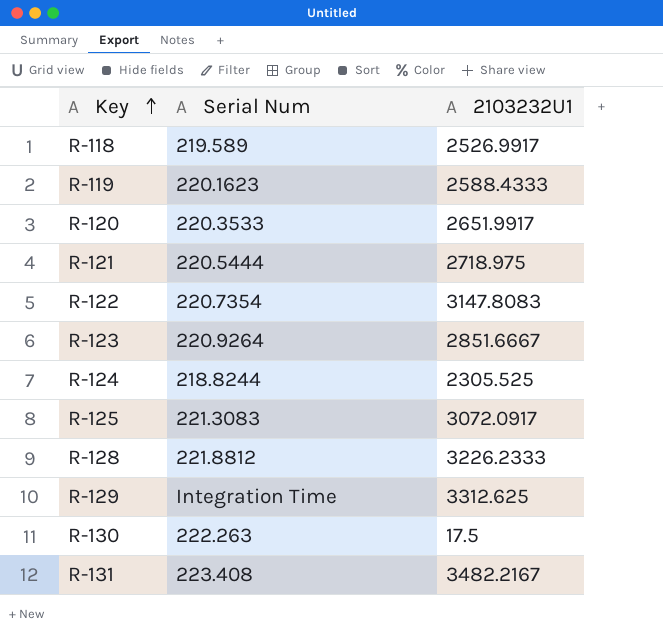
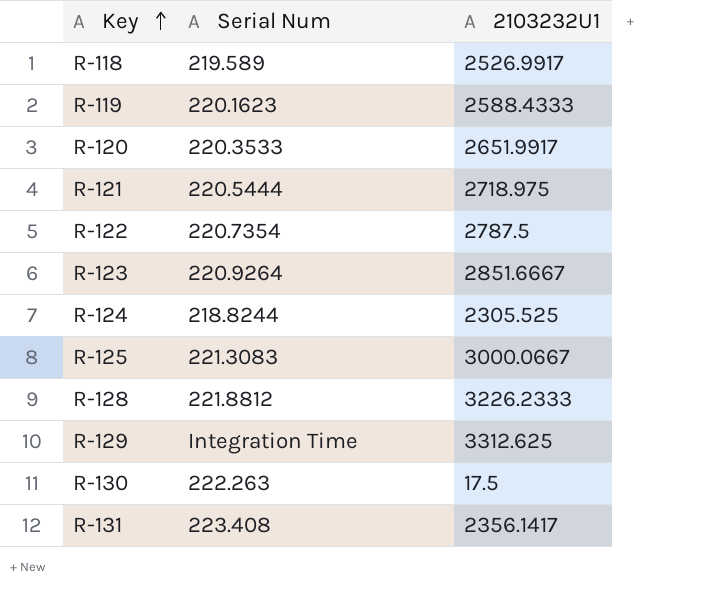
R-122 | 2103232U1: 3147.8083 -> 2787.5
R-125 | 2103232U1: 3072.0917 -> 3000.0667
R-131 | 2103232U1: 3482.2167 -> 2356.1417

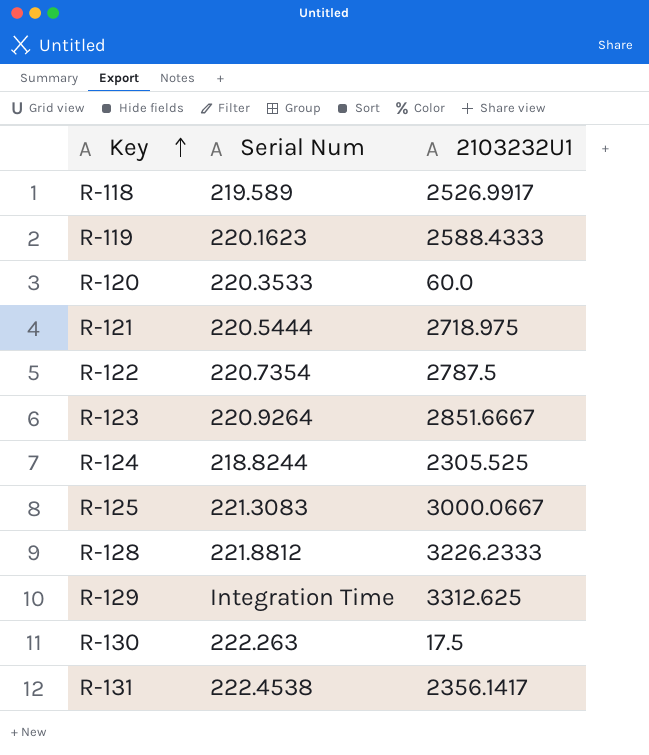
R-120 | 2103232U1: 2651.9917 -> 60.0
R-131 | Serial Num: 223.408 -> 222.4538

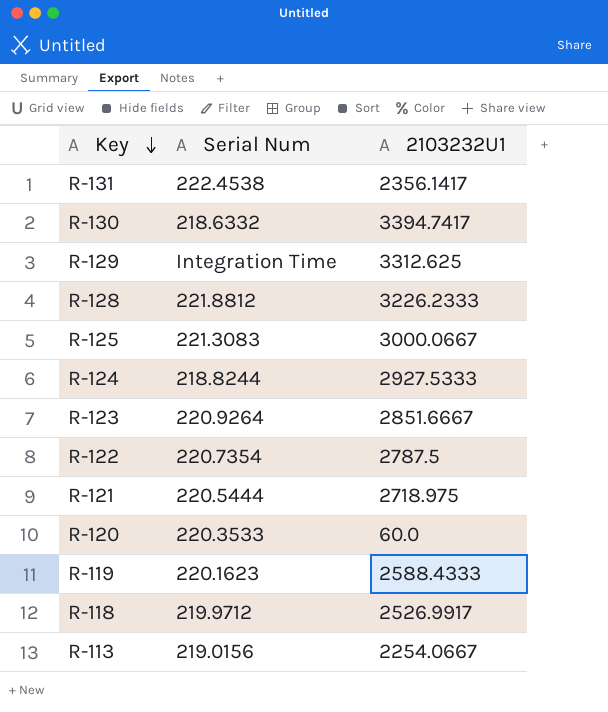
row order: Key ascending -> Key descending
R-130 | Serial Num: 222.263 -> 218.6332
R-130 | 2103232U1: 17.5 -> 3394.7417
R-124 | 2103232U1: 2305.525 -> 2927.5333
R-118 | Serial Num: 219.589 -> 219.9712
row R-113: none -> 219.0156 | 2254.0667

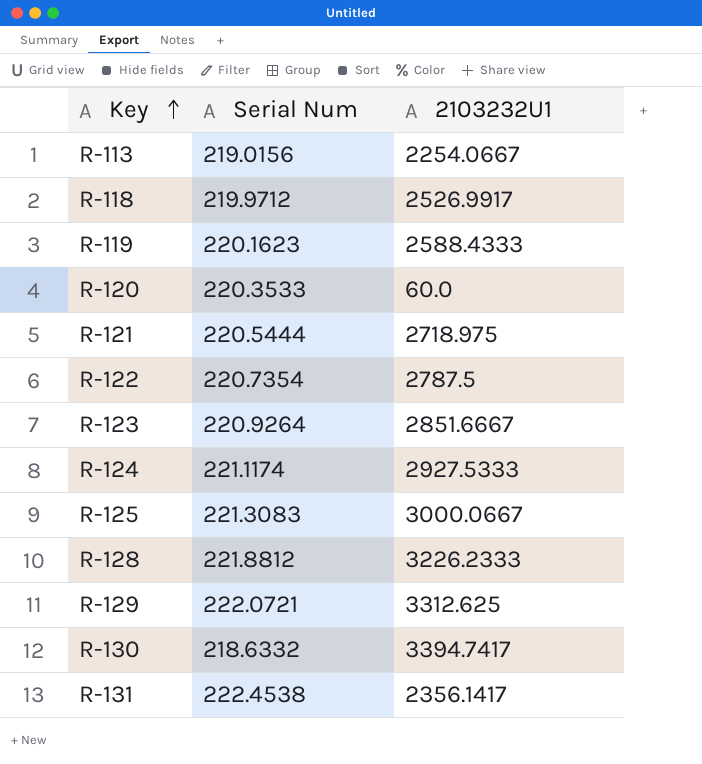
row order: Key descending -> Key ascending
R-124 | Serial Num: 218.8244 -> 221.1174
R-129 | Serial Num: Integration Time -> 222.0721

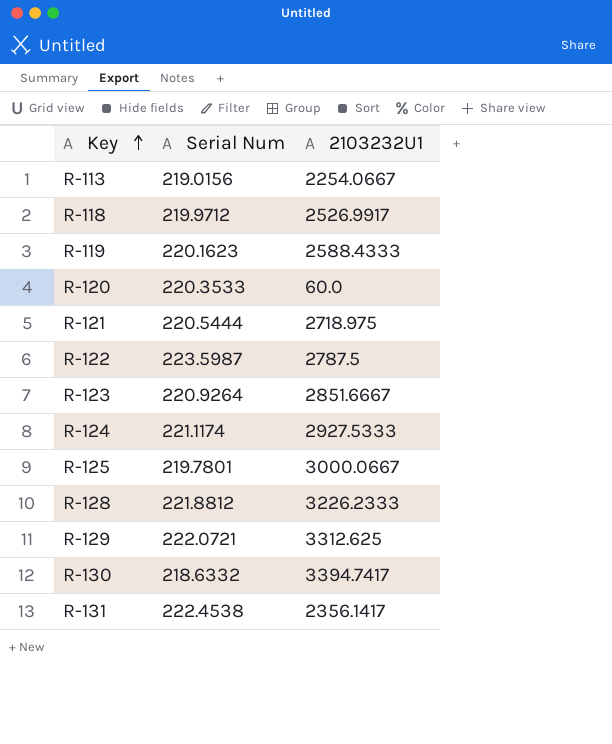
R-122 | Serial Num: 220.7354 -> 223.5987
R-125 | Serial Num: 221.3083 -> 219.7801

